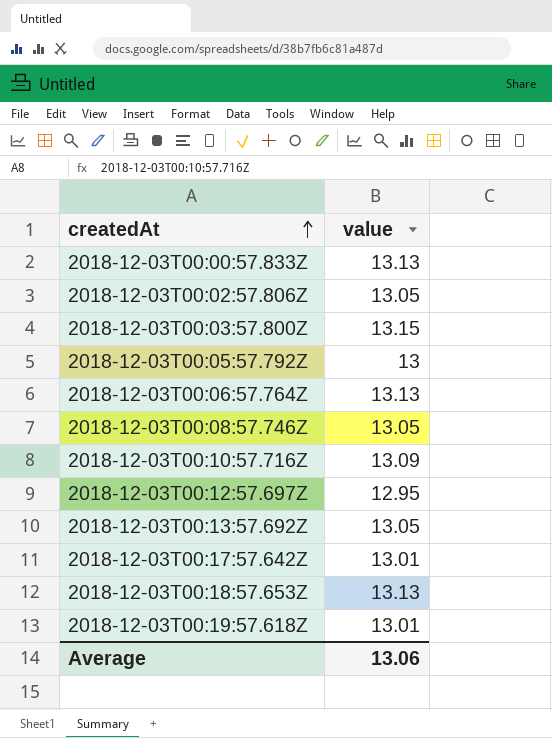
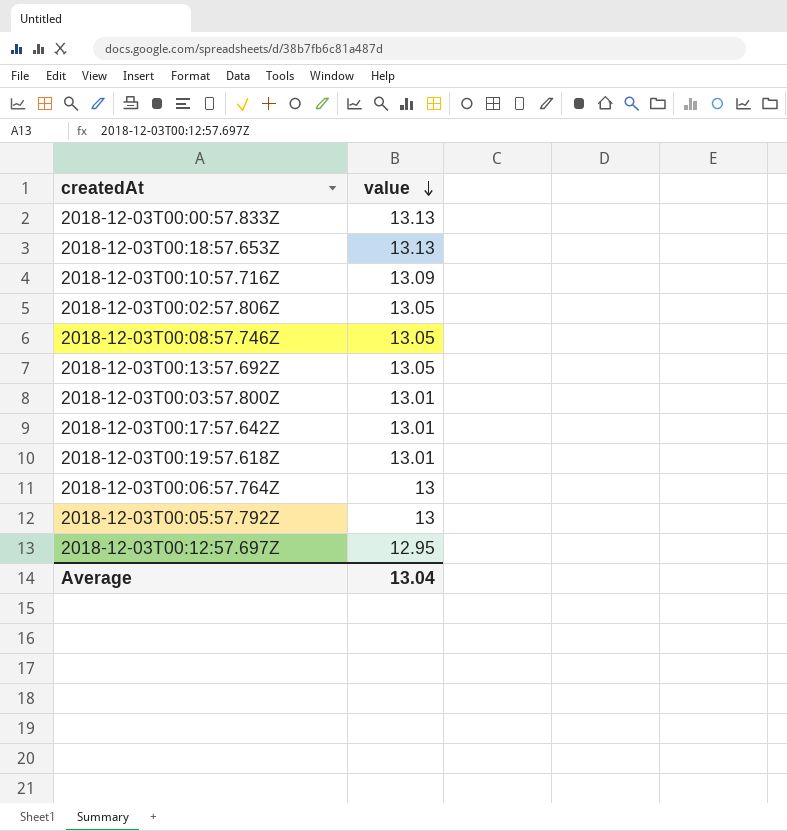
row order: createdAt ascending -> value descending
2018-12-03T00:03:57.800Z | value: 13.15 -> 13.01
2018-12-03T00:06:57.764Z | value: 13.13 -> 13
Average | value: 13.06 -> 13.04

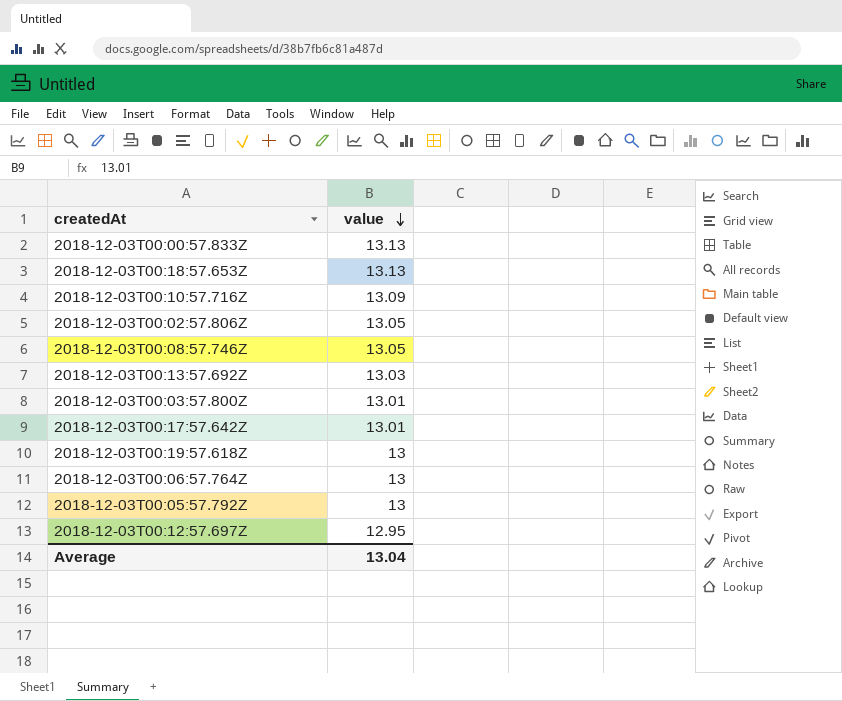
2018-12-03T00:13:57.692Z | value: 13.05 -> 13.03
2018-12-03T00:19:57.618Z | value: 13.01 -> 13

